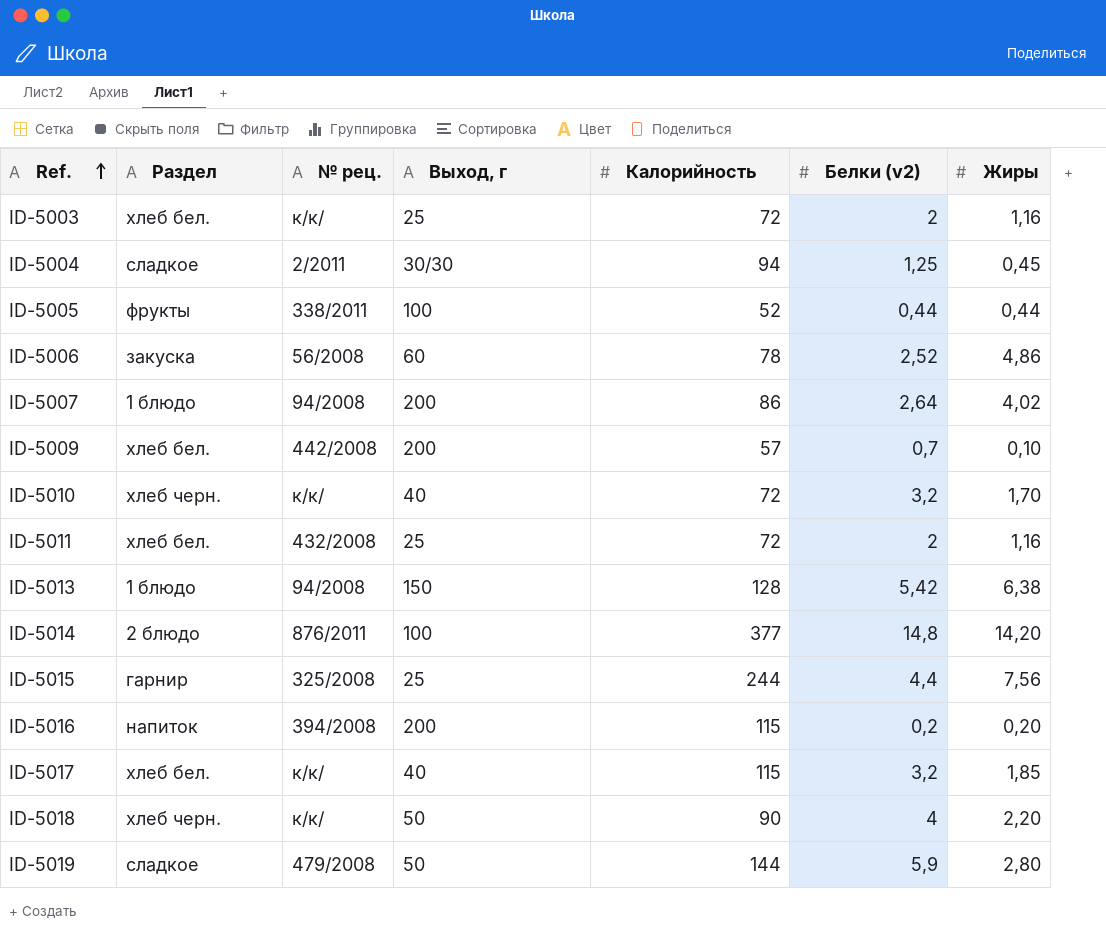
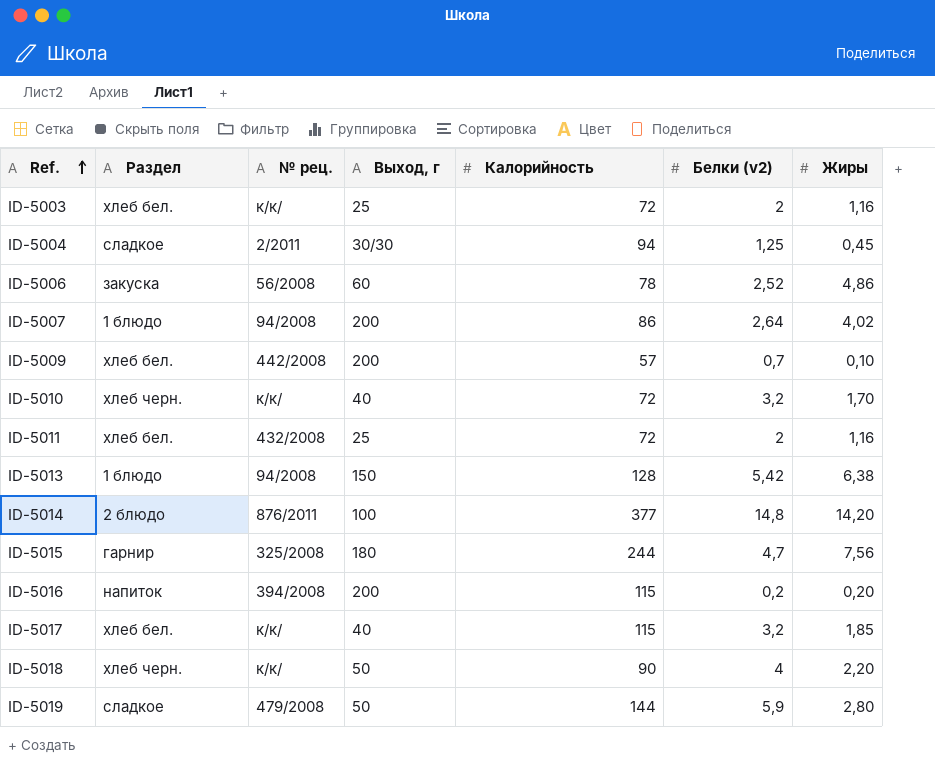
row ID-5005: фрукты | 338/2011 | 100 | 52 | 0,44 | 0,44 -> none
ID-5015 | Выход, г: 25 -> 180
ID-5015 | Белки (v2): 4,4 -> 4,7

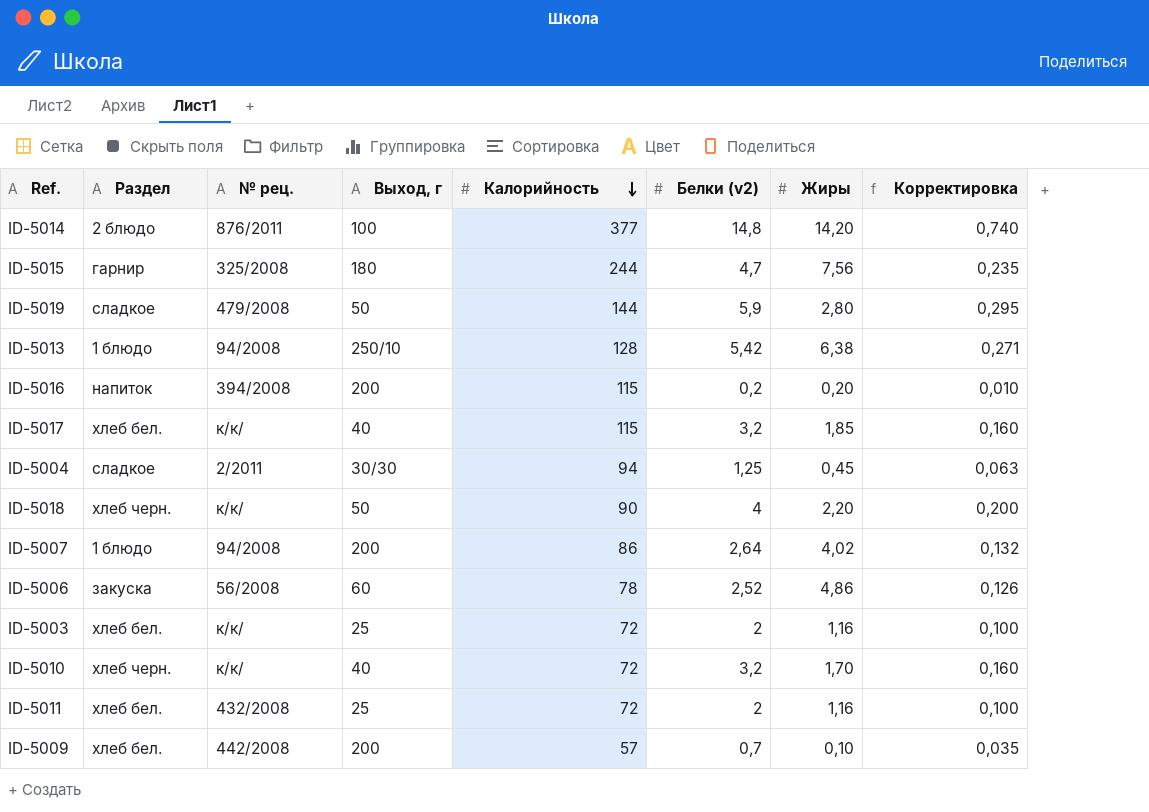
row order: Ref. ascending -> Калорийность descending
column Корректировка | formula: none -> [Белки (v2)] * 0,05
ID-5013 | Выход, г: 150 -> 250/10

